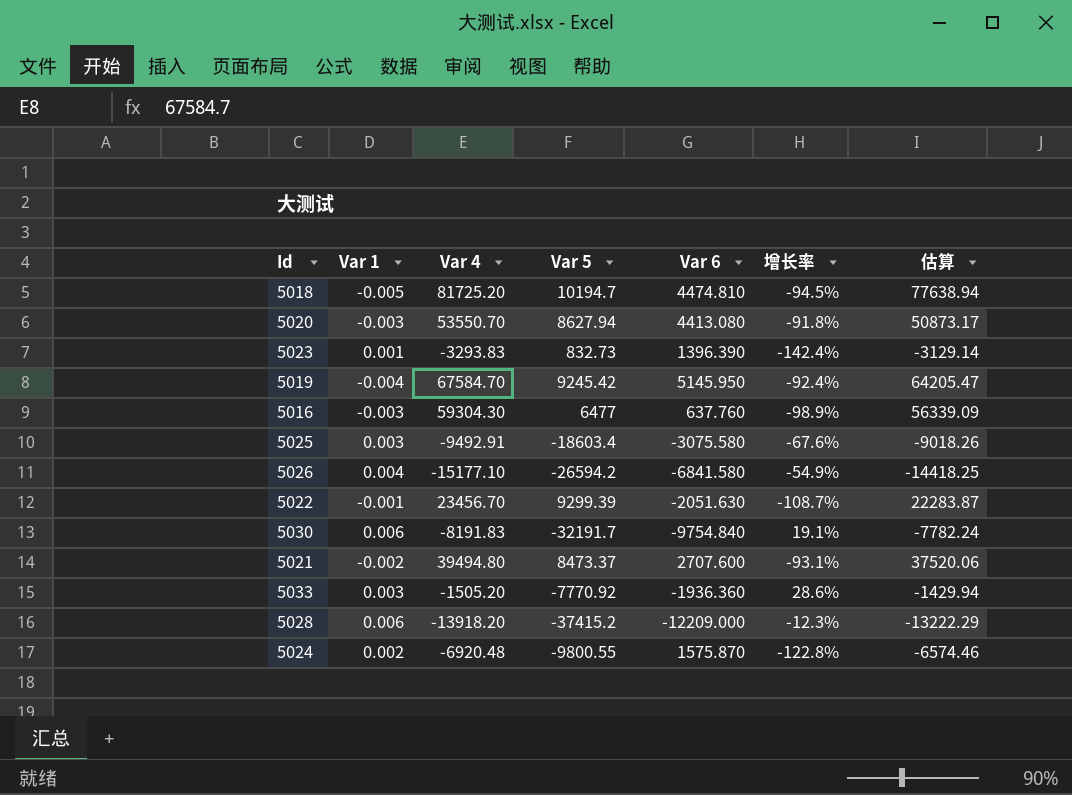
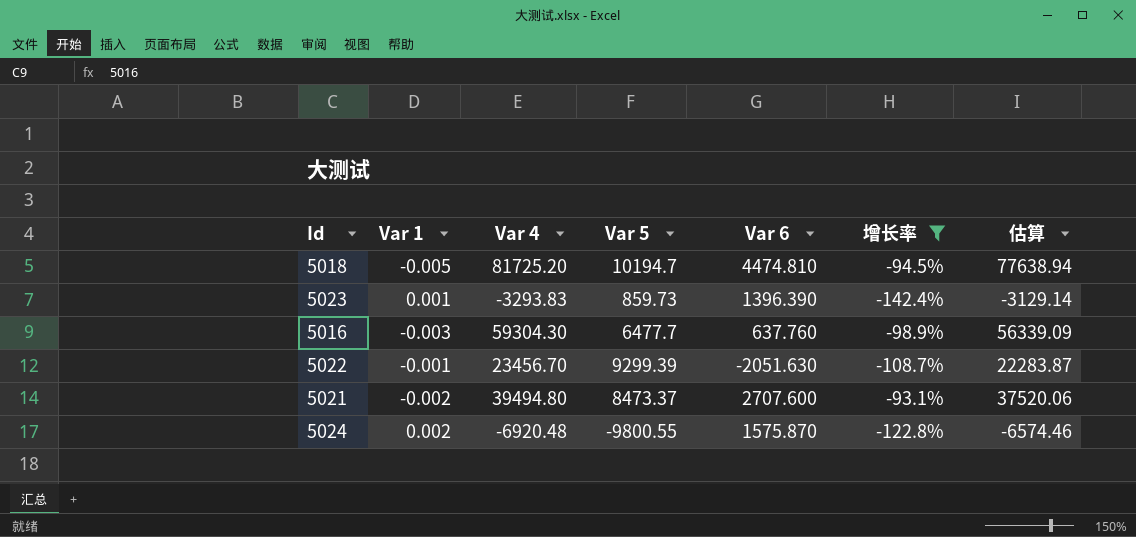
filter: none -> 增长率 <= -93.1%
5023 | Var 5: 832.73 -> 859.73
5016 | Var 5: 6477 -> 6477.7

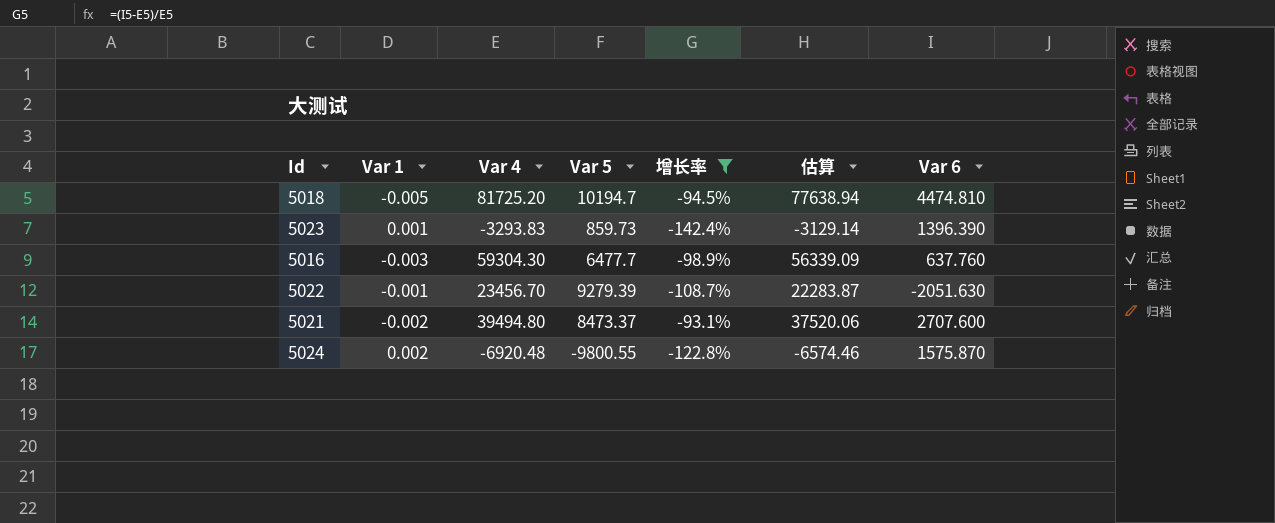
column Var 6 | position: 5 -> 7
5022 | Var 5: 9299.39 -> 9279.39

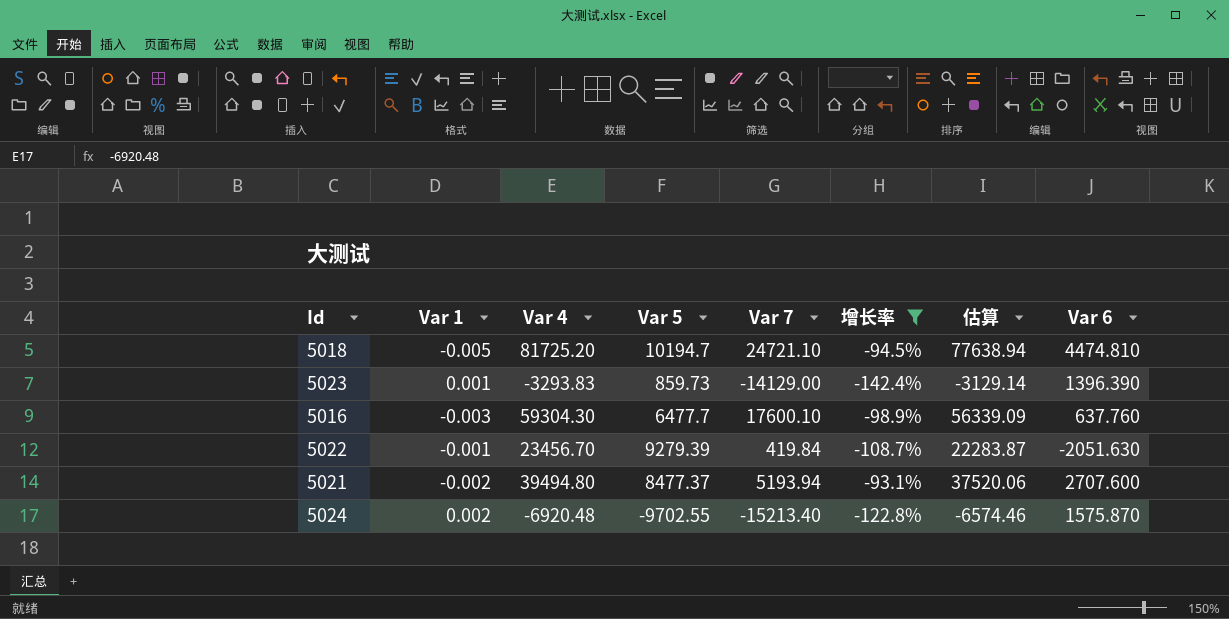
column Var 7 | position: none -> 5
5021 | Var 5: 8473.37 -> 8477.37
5024 | Var 5: -9800.55 -> -9702.55

